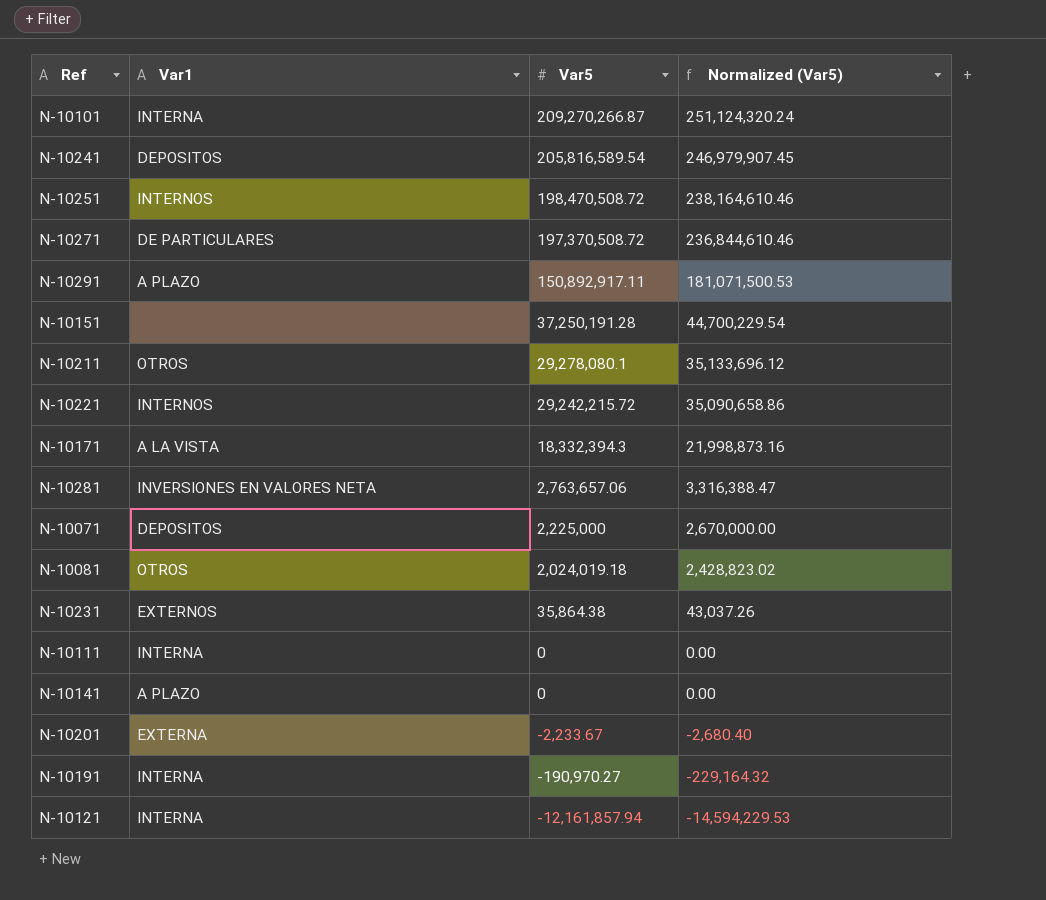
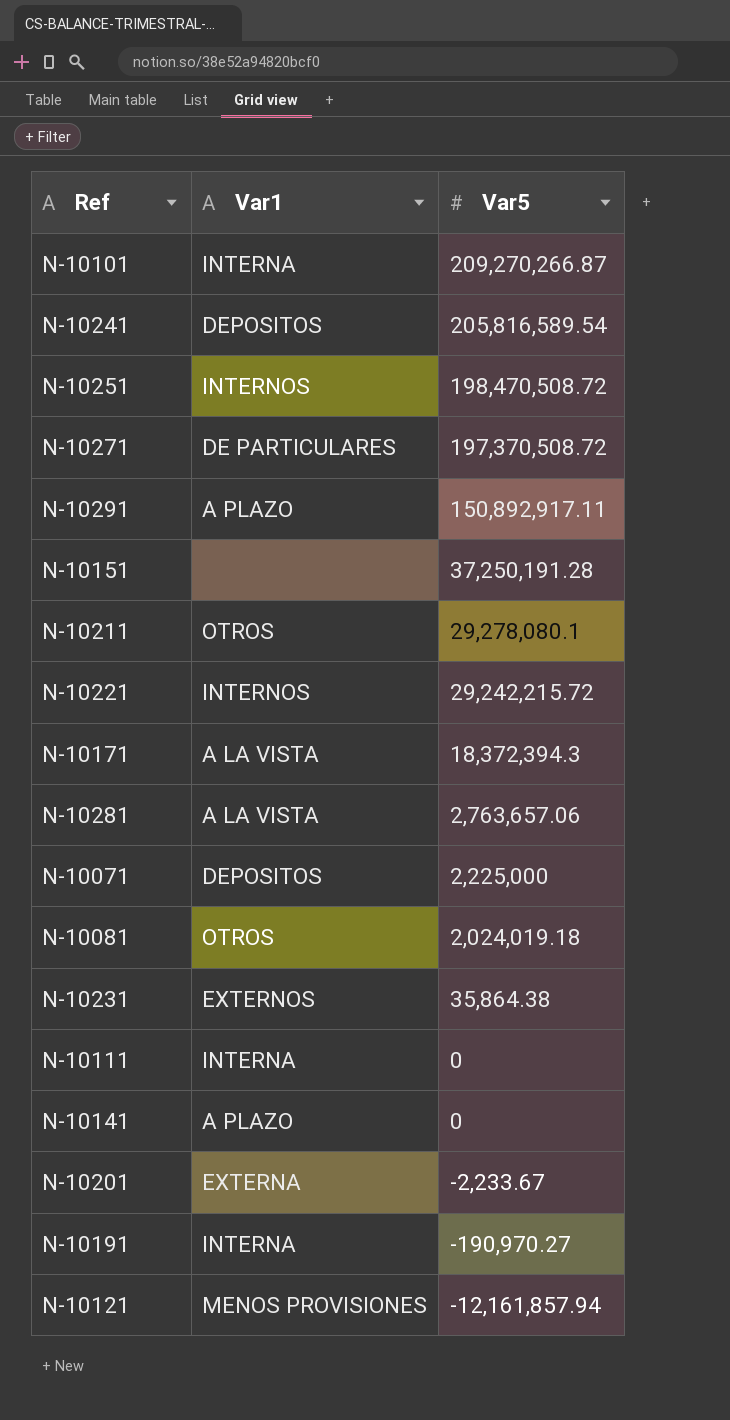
column Normalized (Var5) | formula: [Var5] * 1.2 -> none
N-10171 | Var5: 18,332,394.3 -> 18,372,394.3
N-10281 | Var1: INVERSIONES EN VALORES NETA -> A LA VISTA
N-10121 | Var1: INTERNA -> MENOS PROVISIONES

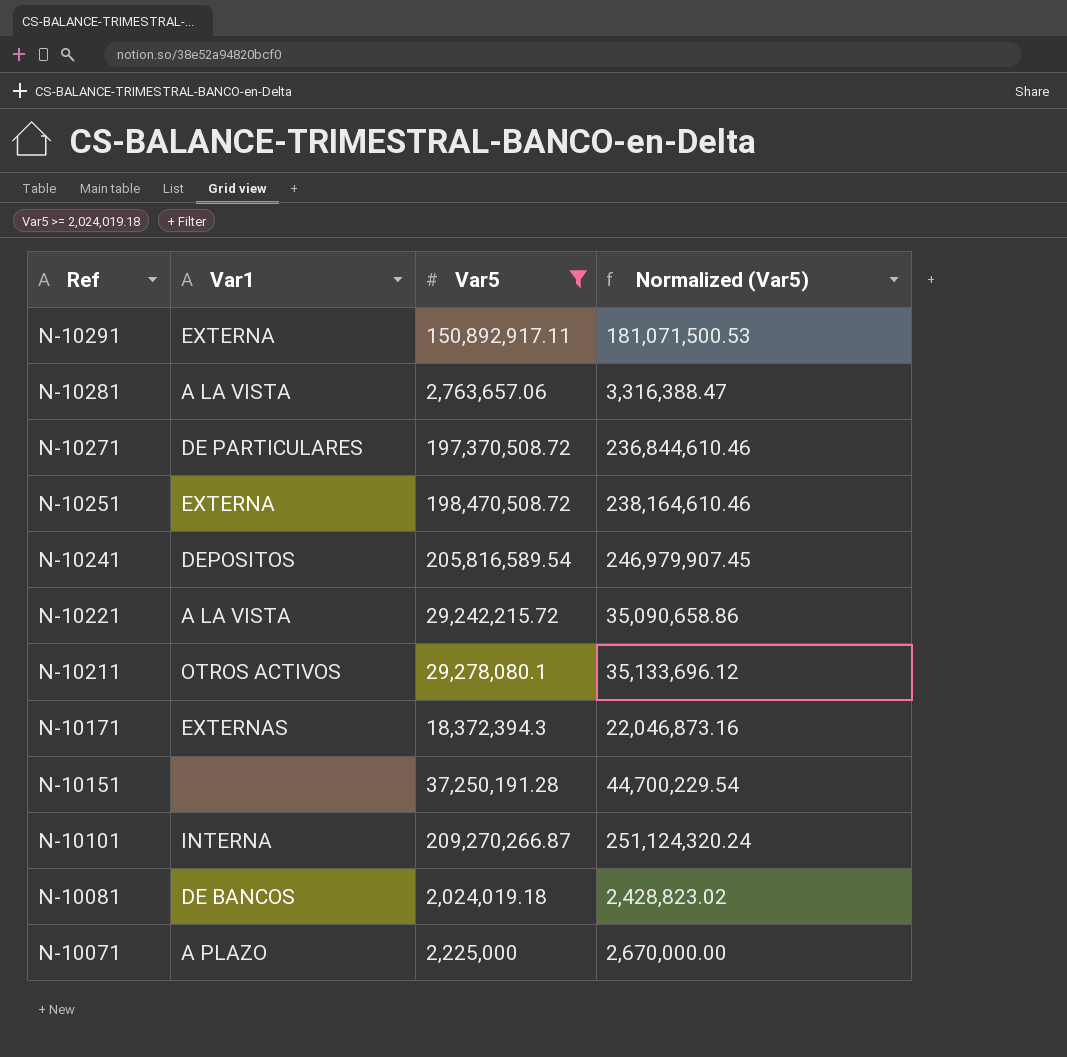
filter: none -> Var5 >= 2,024,019.18
row order: Var5 descending -> Ref descending
column Normalized (Var5) | formula: none -> [Var5] * 1.2
N-10291 | Var1: A PLAZO -> EXTERNA
N-10251 | Var1: INTERNOS -> EXTERNA
N-10221 | Var1: INTERNOS -> A LA VISTA
N-10211 | Var1: OTROS -> OTROS ACTIVOS
N-10171 | Var1: A LA VISTA -> EXTERNAS
N-10081 | Var1: OTROS -> DE BANCOS
N-10071 | Var1: DEPOSITOS -> A PLAZO

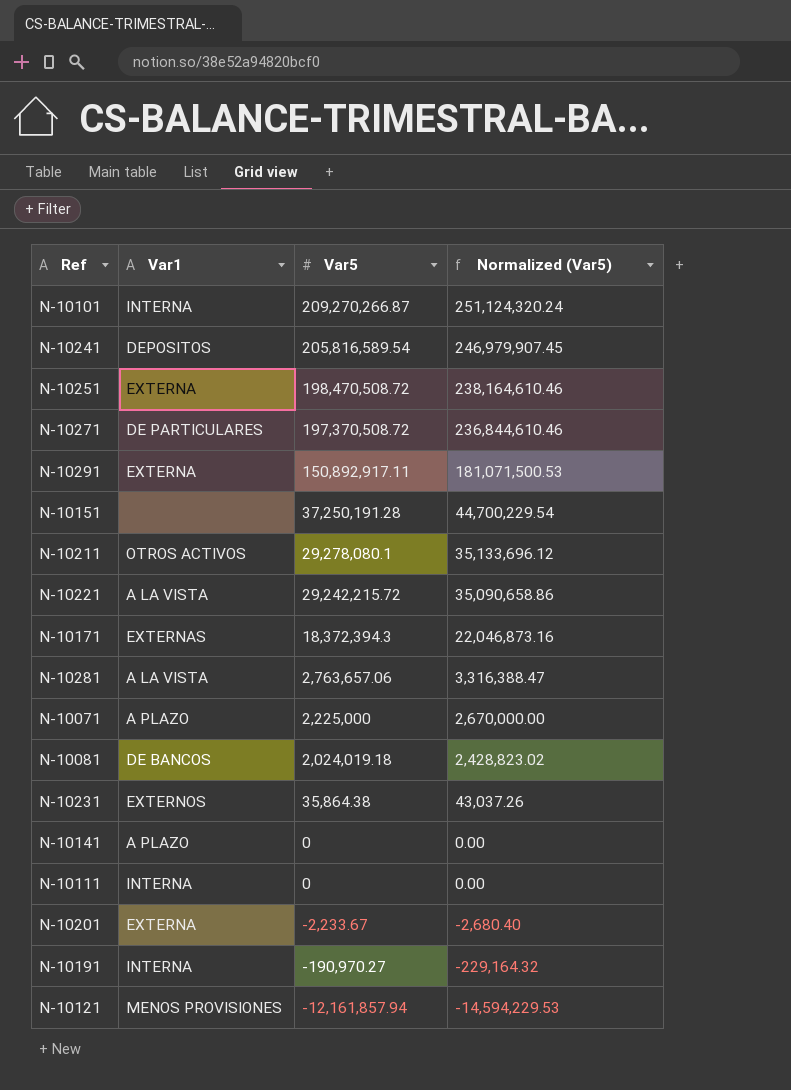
filter: Var5 >= 2,024,019.18 -> none
row order: Ref descending -> Var5 descending

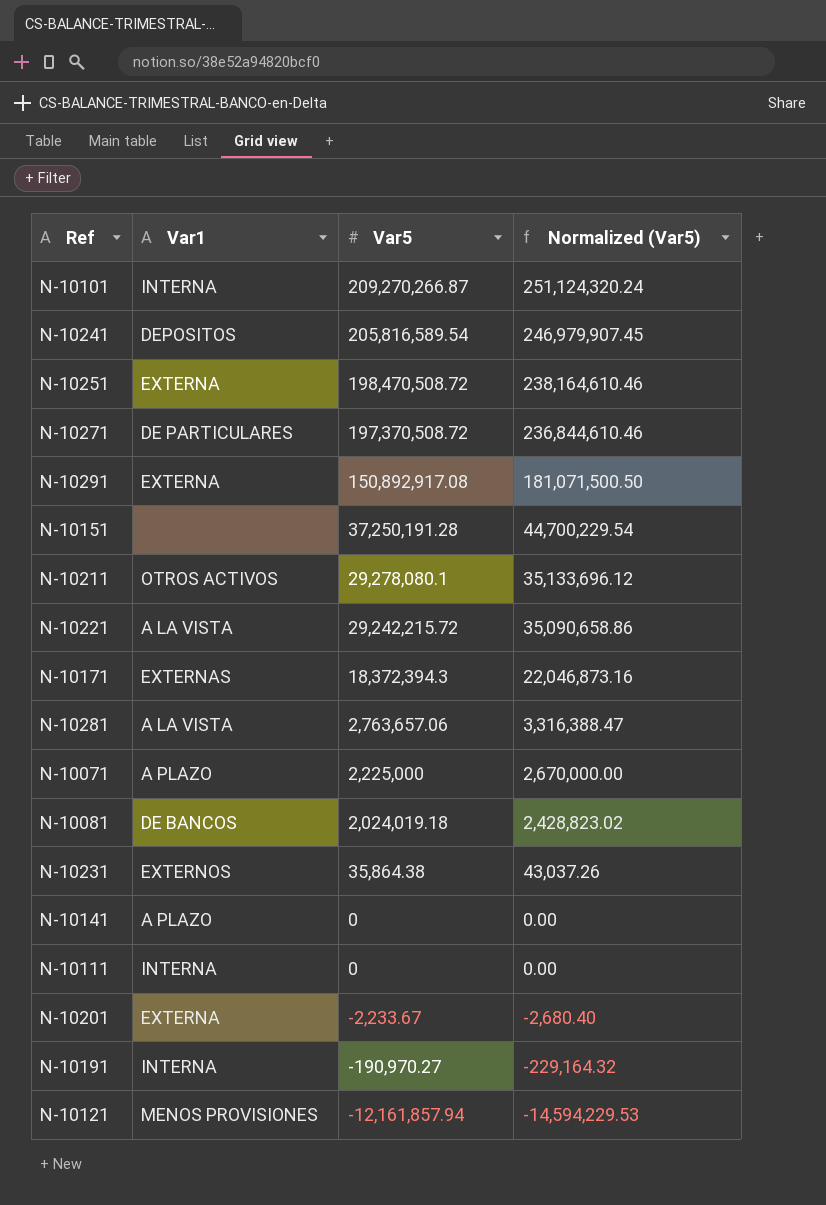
N-10291 | Var5: 150,892,917.11 -> 150,892,917.08
N-10291 | Normalized (Var5): 181,071,500.53 -> 181,071,500.50

